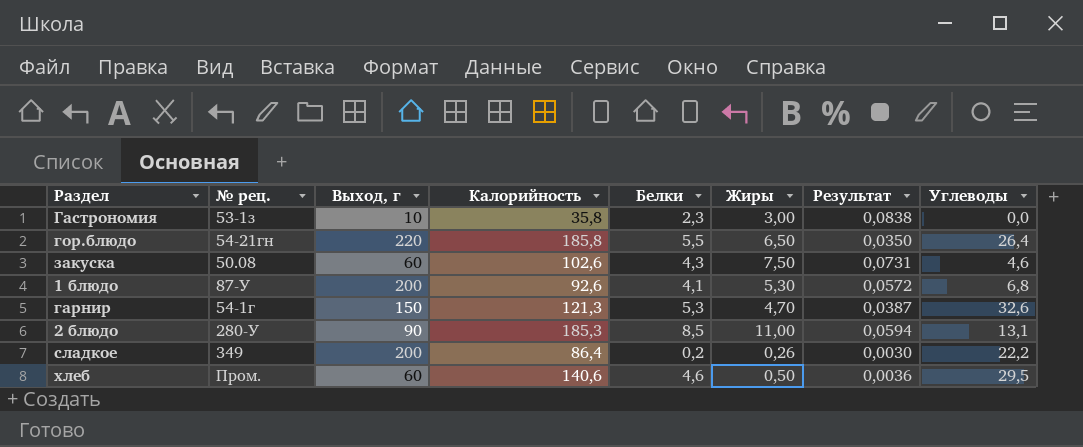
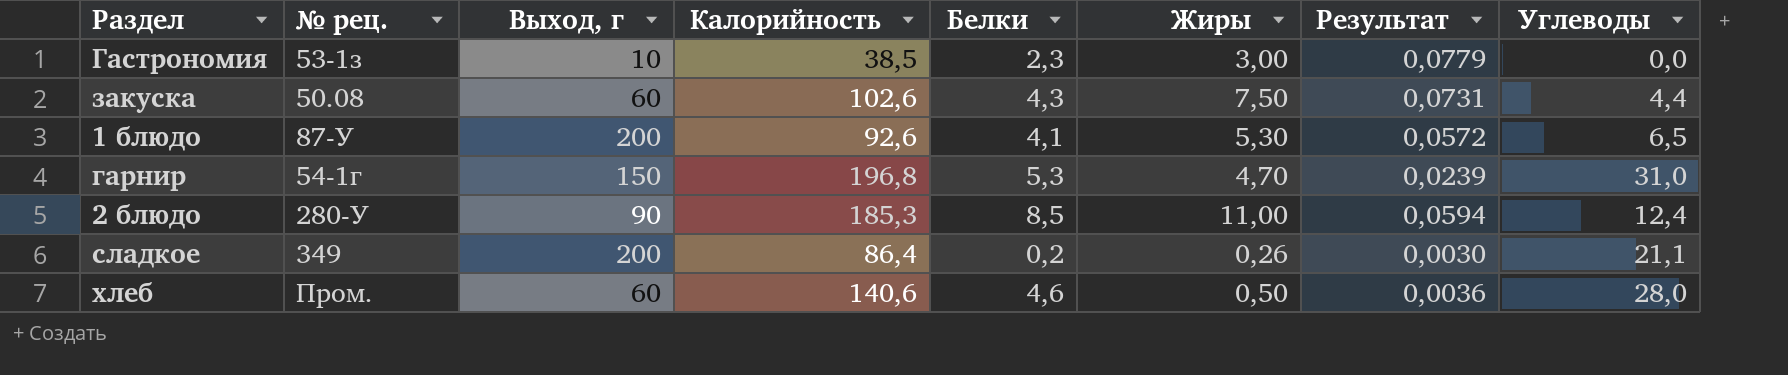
row гор.блюдо: 54-21гн | 220 | 185,8 | 5,5 | 6,50 | 0,0350 | 26,4 -> none
Гастрономия | Калорийность: 35,8 -> 38,5
Гастрономия | Результат: 0,0838 -> 0,0779
закуска | Углеводы: 4,6 -> 4,4
1 блюдо | Углеводы: 6,8 -> 6,5
гарнир | Калорийность: 121,3 -> 196,8
гарнир | Результат: 0,0387 -> 0,0239
гарнир | Углеводы: 32,6 -> 31,0
2 блюдо | Углеводы: 13,1 -> 12,4
сладкое | Углеводы: 22,2 -> 21,1
хлеб | Углеводы: 29,5 -> 28,0

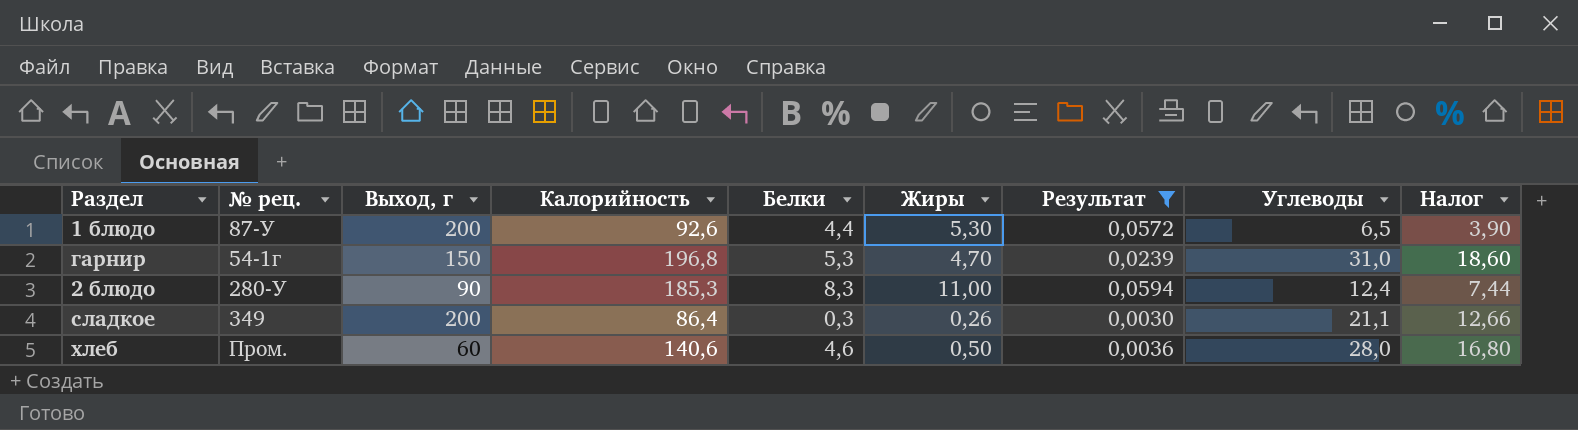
filter: none -> Результат <= 0,0594
column Налог | formula: none -> [Углеводы] * 0,6
1 блюдо | Белки: 4,1 -> 4,4
2 блюдо | Белки: 8,5 -> 8,3
сладкое | Белки: 0,2 -> 0,3

